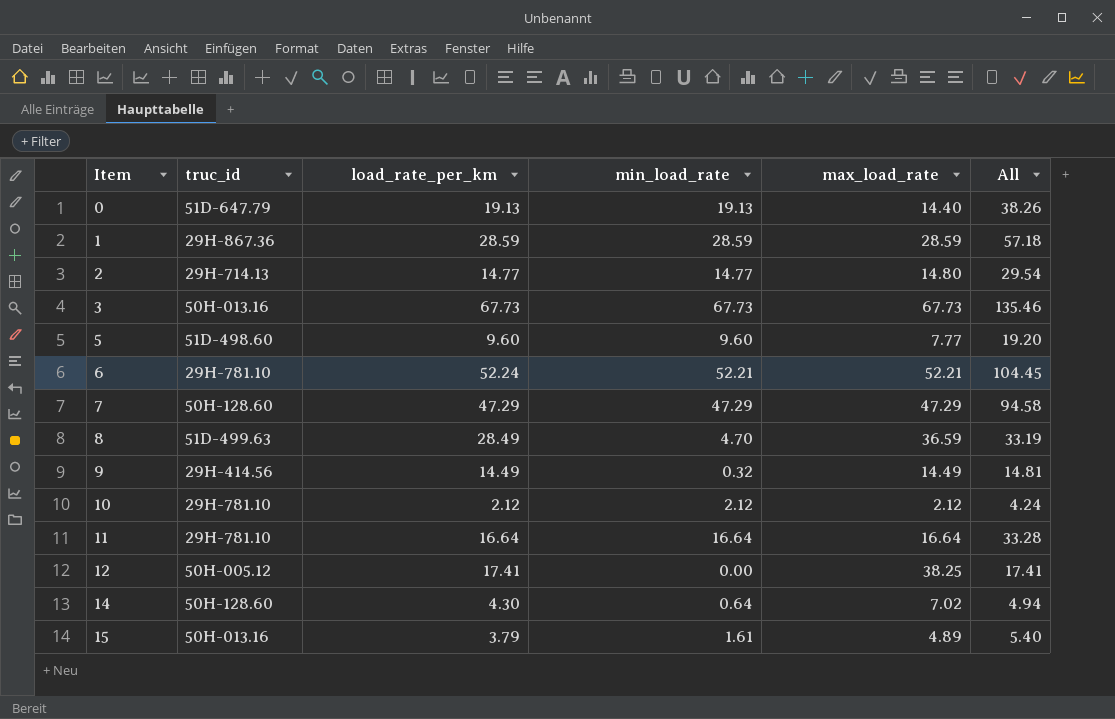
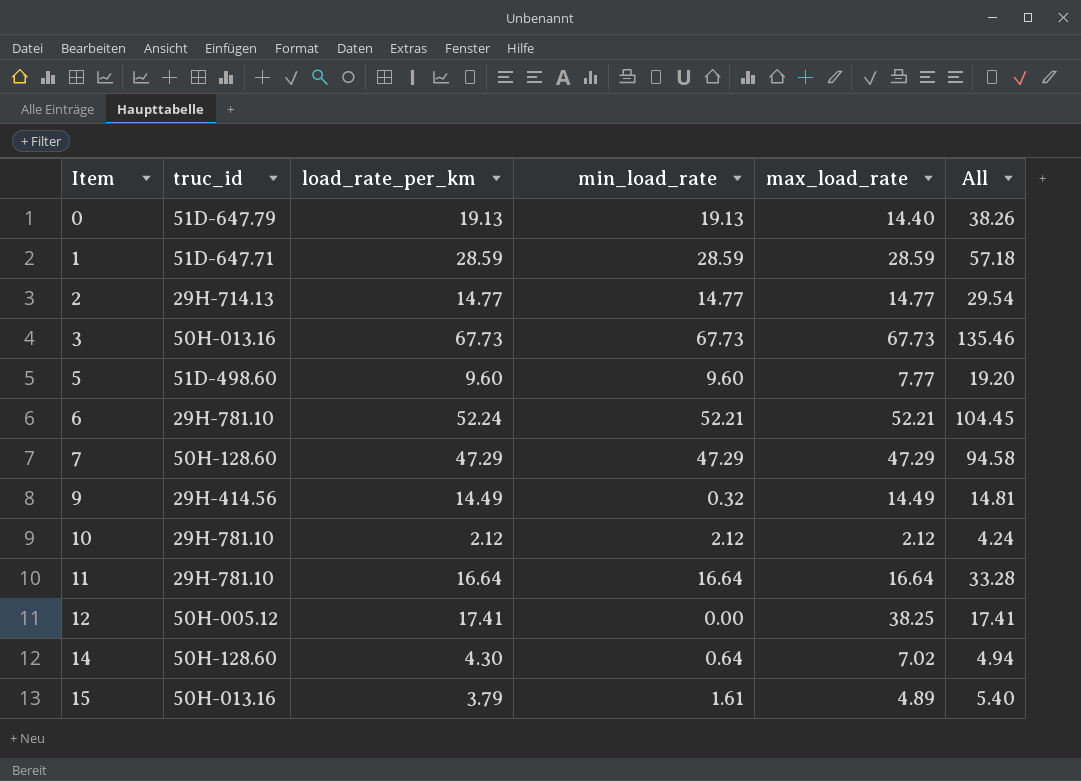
row 8: 51D-499.63 | 28.49 | 4.70 | 36.59 | 33.19 -> none
1 | truc_id: 29H-867.36 -> 51D-647.71
2 | max_load_rate: 14.80 -> 14.77

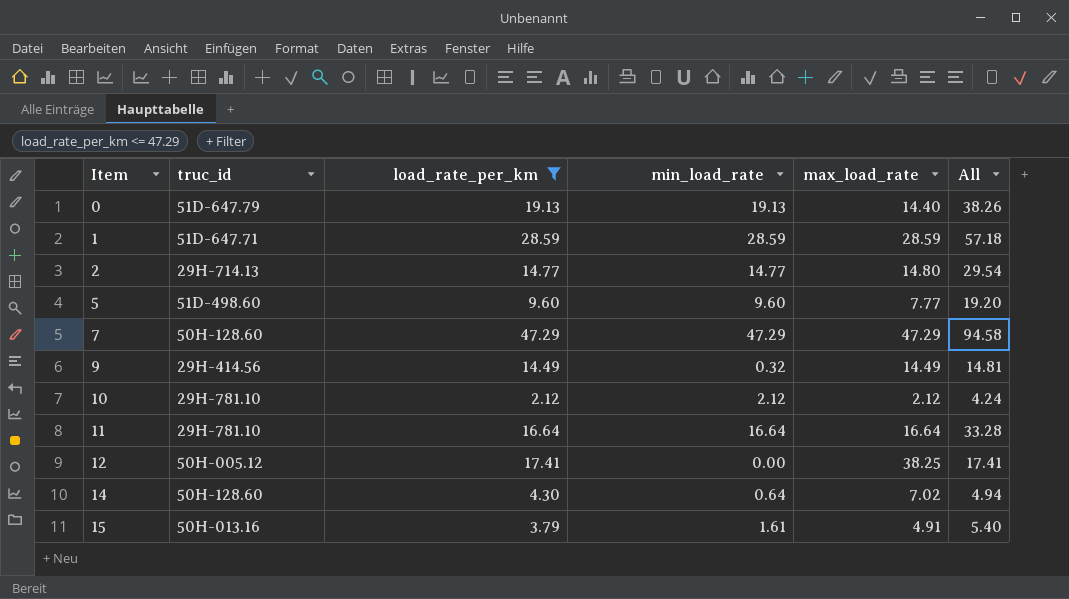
filter: none -> load_rate_per_km <= 47.29
2 | max_load_rate: 14.77 -> 14.80
15 | max_load_rate: 4.89 -> 4.91

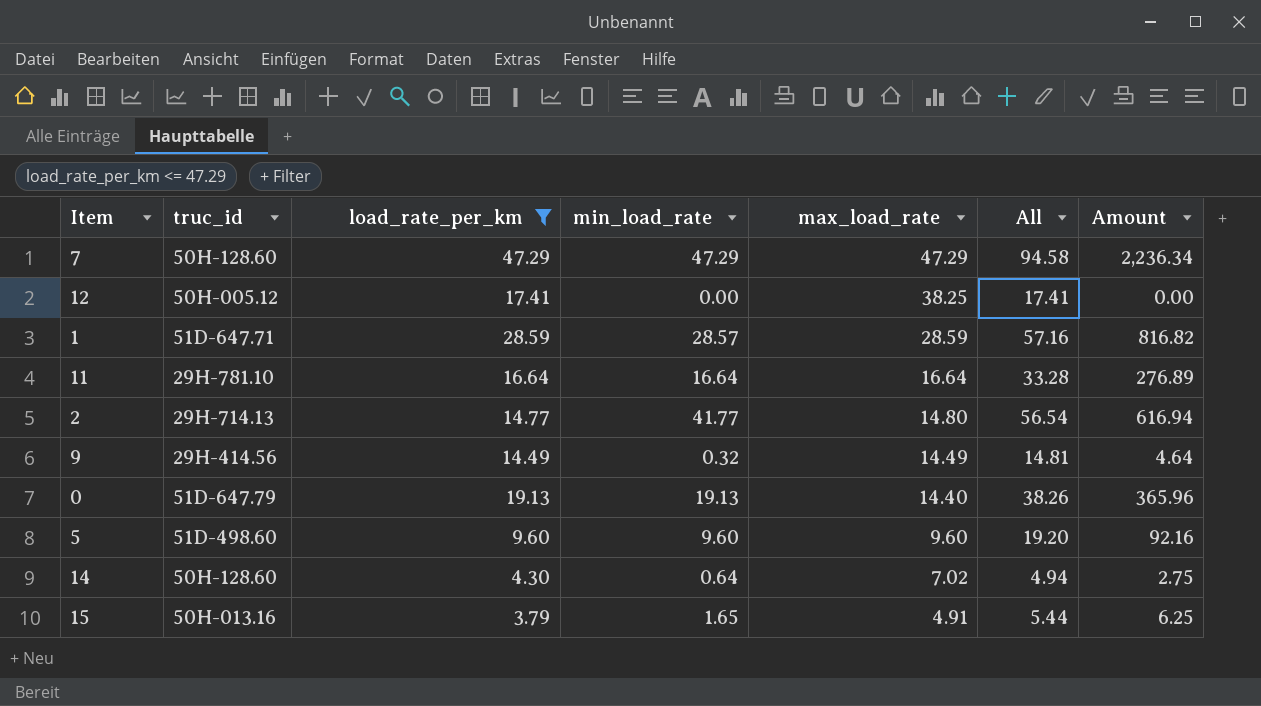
row order: Item ascending -> max_load_rate descending
column Amount | formula: none -> [load_rate_per_km] * [min_load_rate]
row 10: 29H-781.10 | 2.12 | 2.12 | 2.12 | 4.24 -> none
1 | min_load_rate: 28.59 -> 28.57
1 | All: 57.18 -> 57.16
2 | min_load_rate: 14.77 -> 41.77
2 | All: 29.54 -> 56.54
5 | max_load_rate: 7.77 -> 9.60
15 | min_load_rate: 1.61 -> 1.65
15 | All: 5.40 -> 5.44

